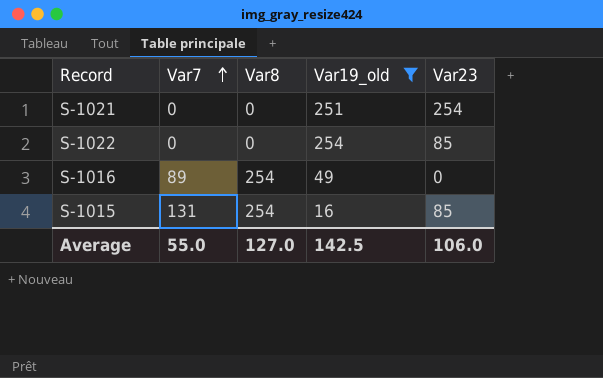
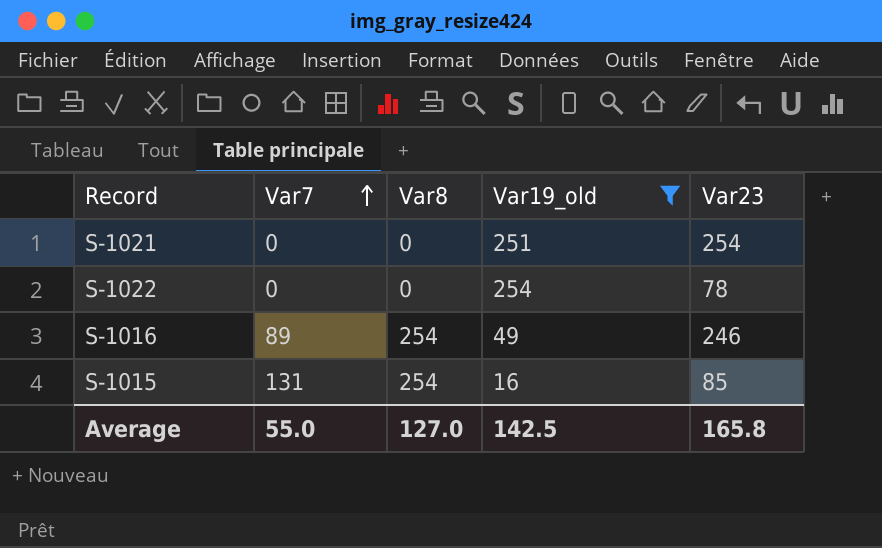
S-1022 | Var23: 85 -> 78
S-1016 | Var23: 0 -> 246
Average | Var23: 106.0 -> 165.8

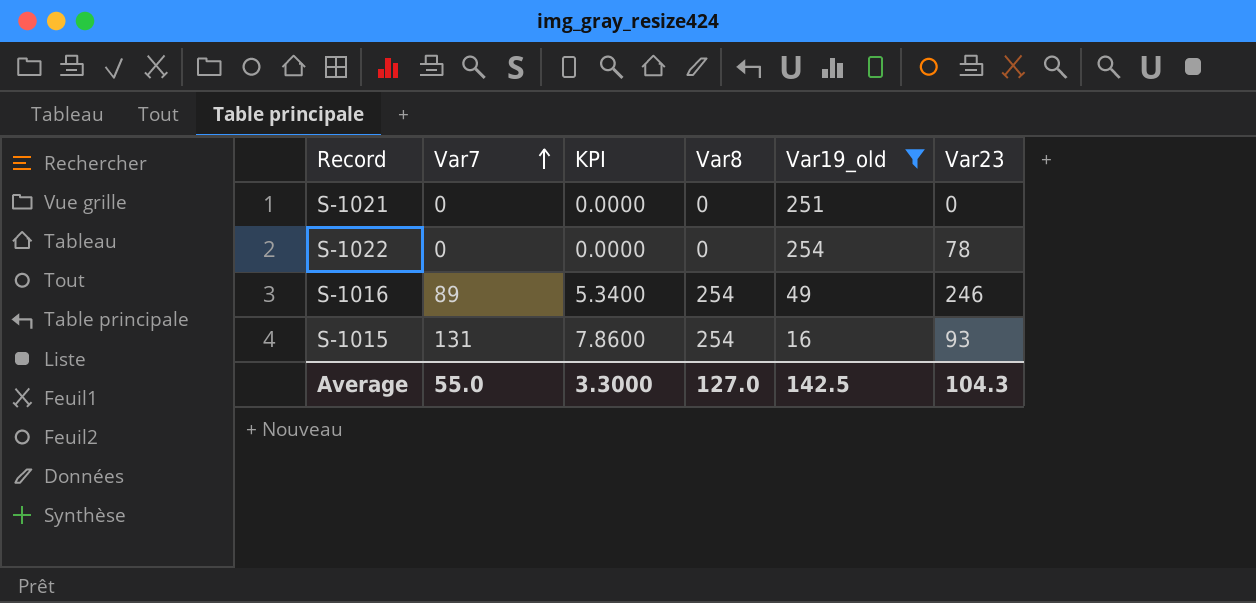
column KPI | formula: none -> [Var7] * 0.06
S-1021 | Var23: 254 -> 0
S-1015 | Var23: 85 -> 93
Average | Var23: 165.8 -> 104.3

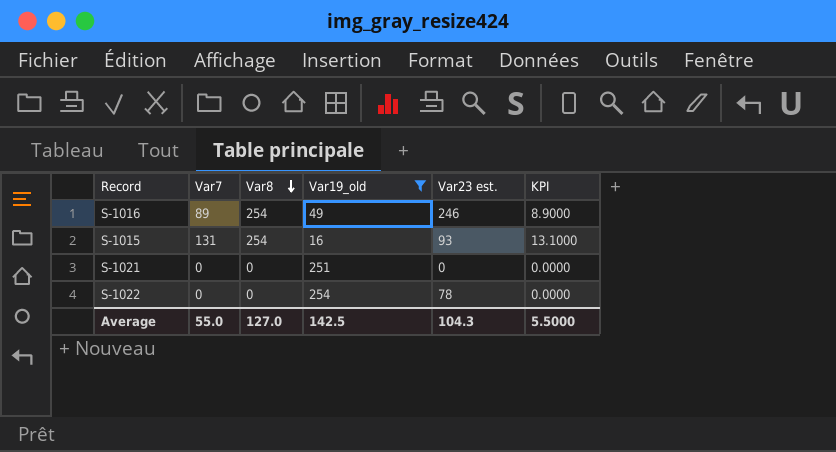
row order: Var7 ascending -> Var8 descending
column name: Var23 -> Var23 est.
column KPI | formula: [Var7] * 0.06 -> [Var7] * 0.1
column KPI | position: 3 -> 6
Average | KPI: 3.3000 -> 5.5000

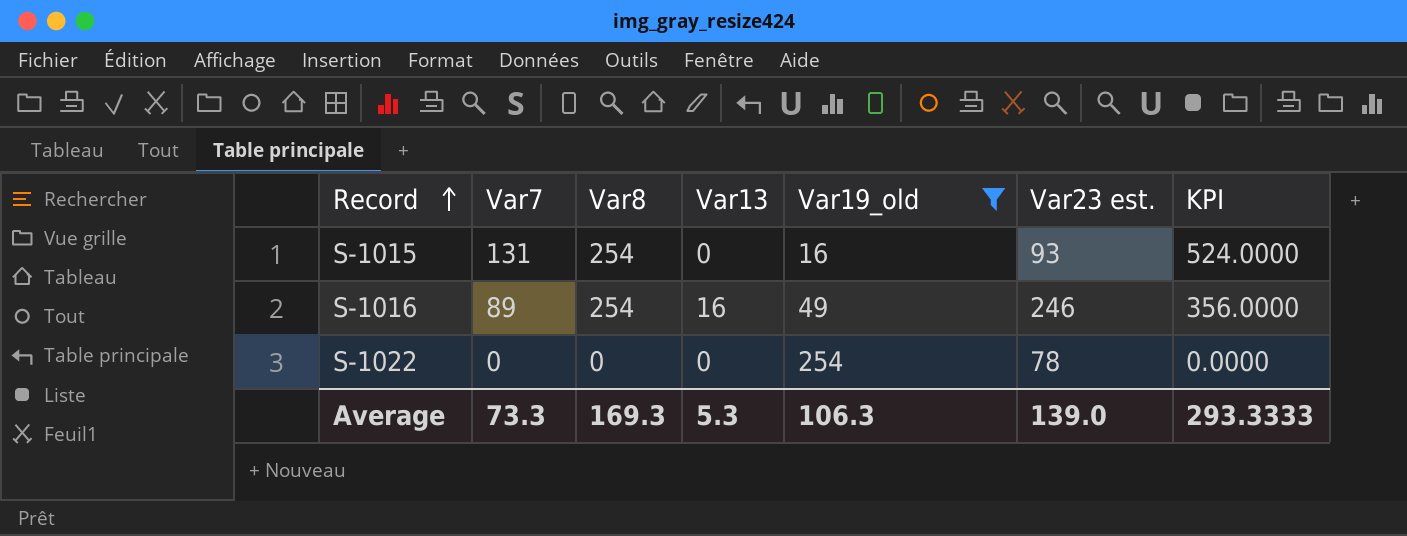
row order: Var8 descending -> Record ascending
column Var13 | position: none -> 4
column KPI | formula: [Var7] * 0.1 -> [Var7] * 4
row S-1021: 0 | 0 | 251 | 0 | 0.0000 -> none
Average | Var7: 55.0 -> 73.3
Average | Var8: 127.0 -> 169.3
Average | Var19_old: 142.5 -> 106.3
Average | Var23 est.: 104.3 -> 139.0
Average | KPI: 5.5000 -> 293.3333

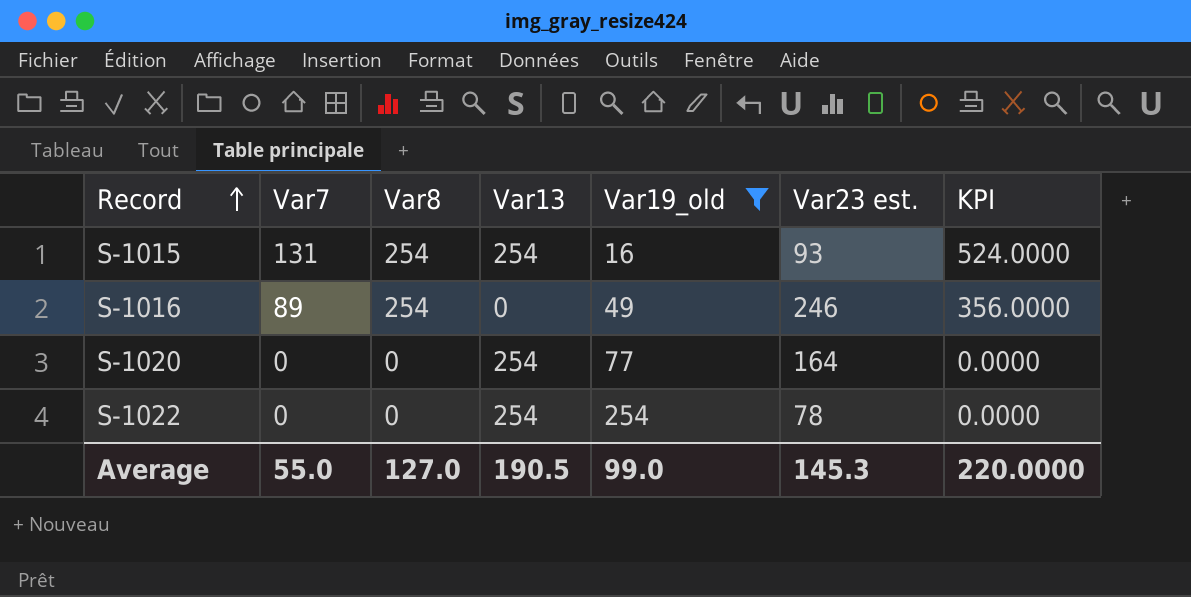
S-1015 | Var13: 0 -> 254
S-1016 | Var13: 16 -> 0
row S-1020: none -> 0 | 0 | 254 | 77 | 164 | 0.0000
S-1022 | Var13: 0 -> 254
Average | Var7: 73.3 -> 55.0
Average | Var8: 169.3 -> 127.0
Average | Var13: 5.3 -> 190.5
Average | Var19_old: 106.3 -> 99.0
Average | Var23 est.: 139.0 -> 145.3
Average | KPI: 293.3333 -> 220.0000

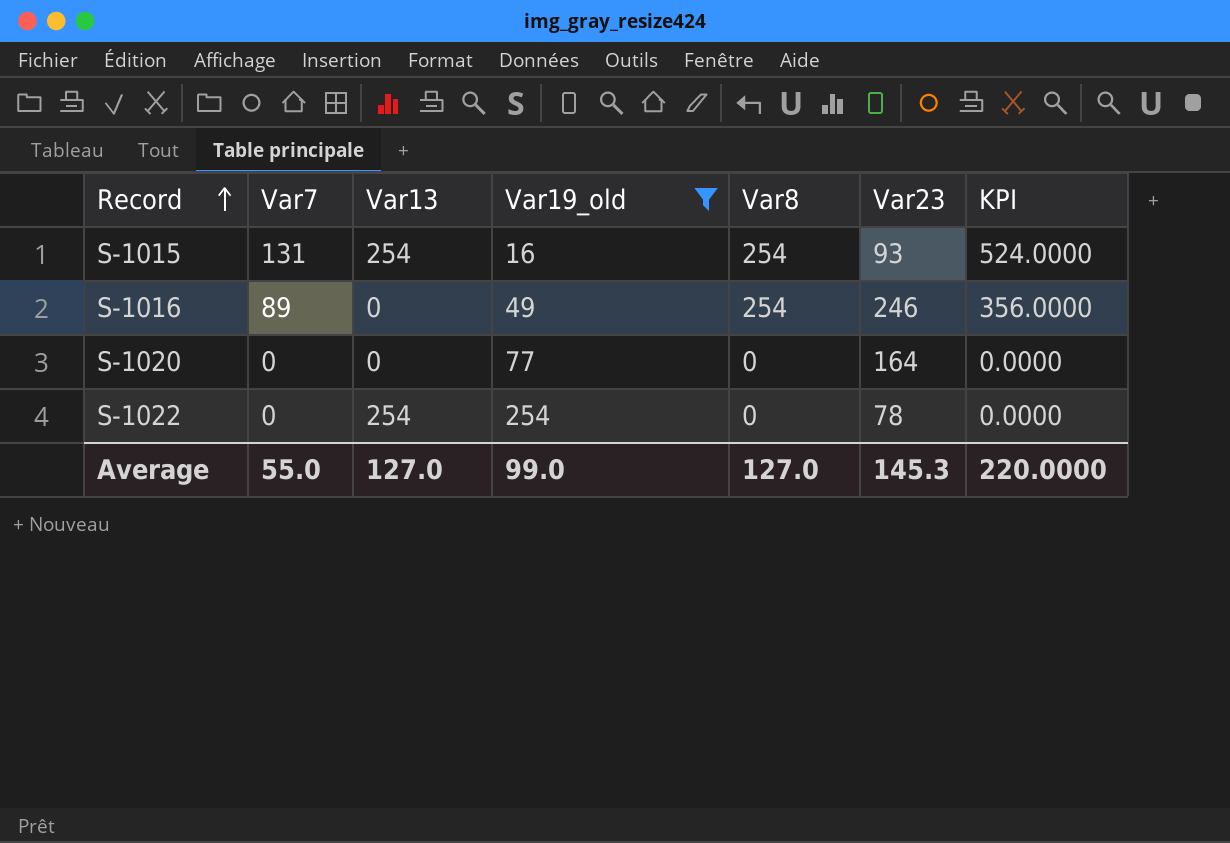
column Var8 | position: 3 -> 5
column name: Var23 est. -> Var23
S-1020 | Var13: 254 -> 0
Average | Var13: 190.5 -> 127.0

